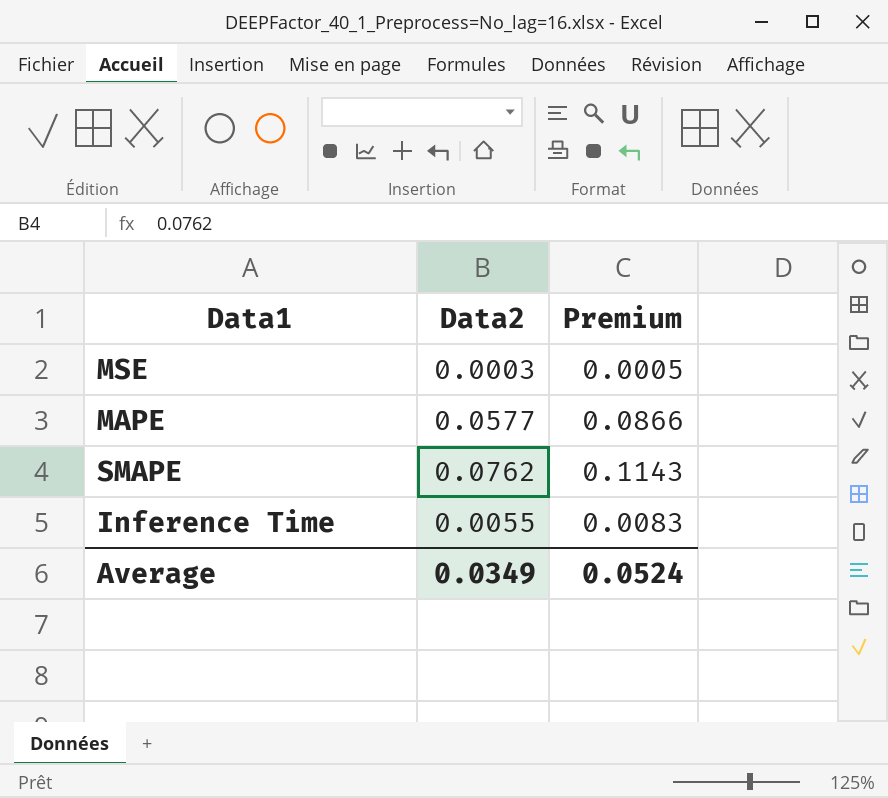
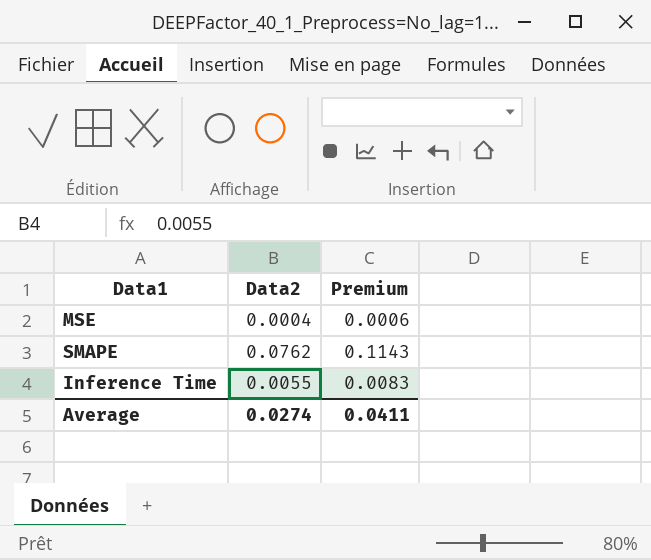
row MAPE: 0.0577 | 0.0866 -> none
MSE | Data2: 0.0003 -> 0.0004
MSE | Premium: 0.0005 -> 0.0006
Average | Data2: 0.0349 -> 0.0274
Average | Premium: 0.0524 -> 0.0411

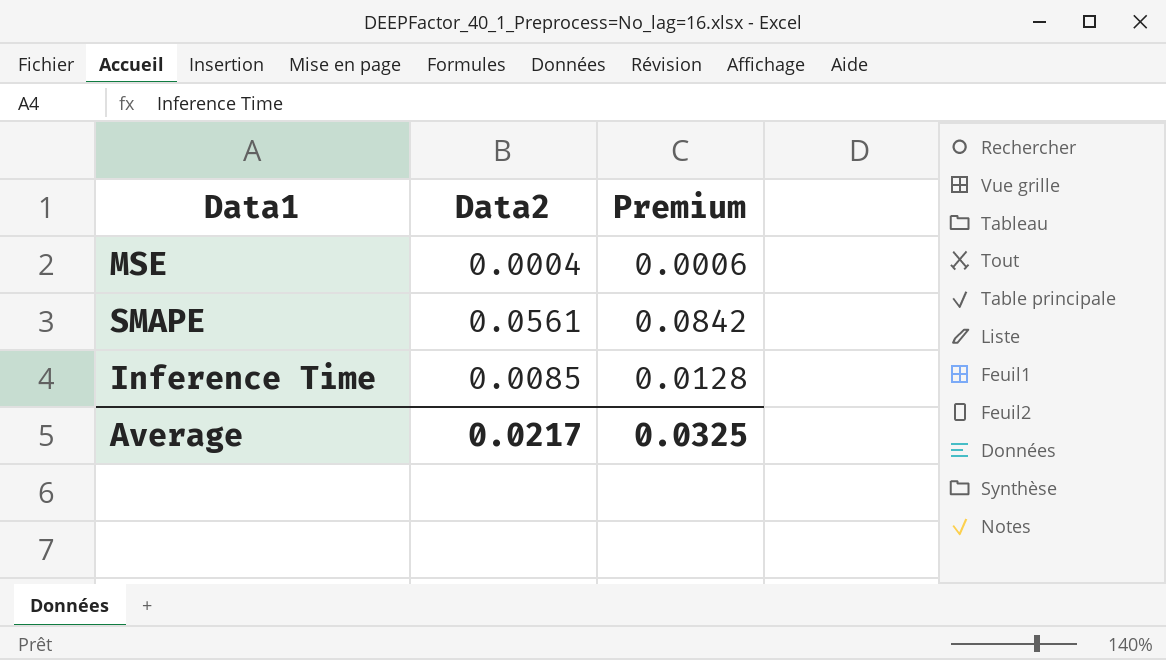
SMAPE | Data2: 0.0762 -> 0.0561
SMAPE | Premium: 0.1143 -> 0.0842
Inference Time | Data2: 0.0055 -> 0.0085
Inference Time | Premium: 0.0083 -> 0.0128
Average | Data2: 0.0274 -> 0.0217
Average | Premium: 0.0411 -> 0.0325

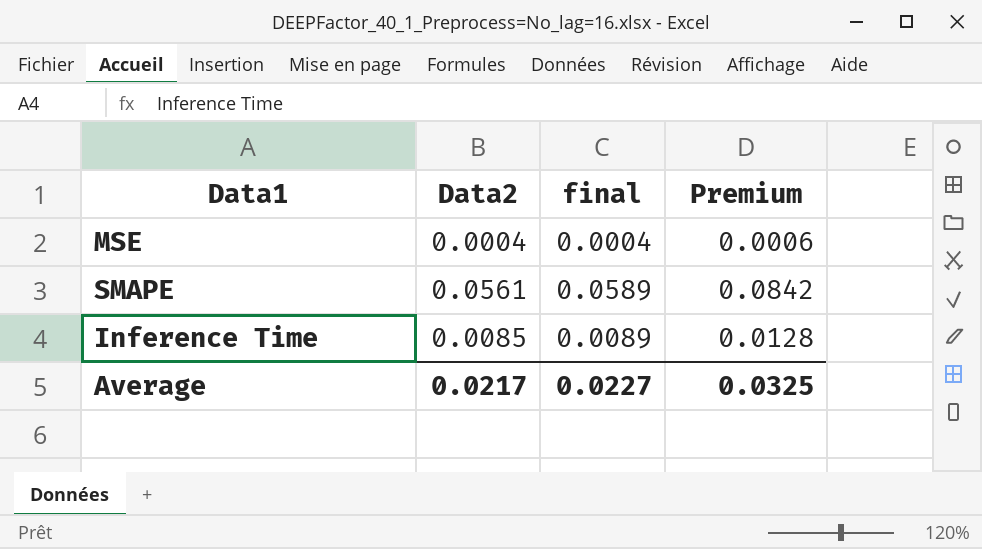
column final | formula: none -> [Data2] * 1.05

